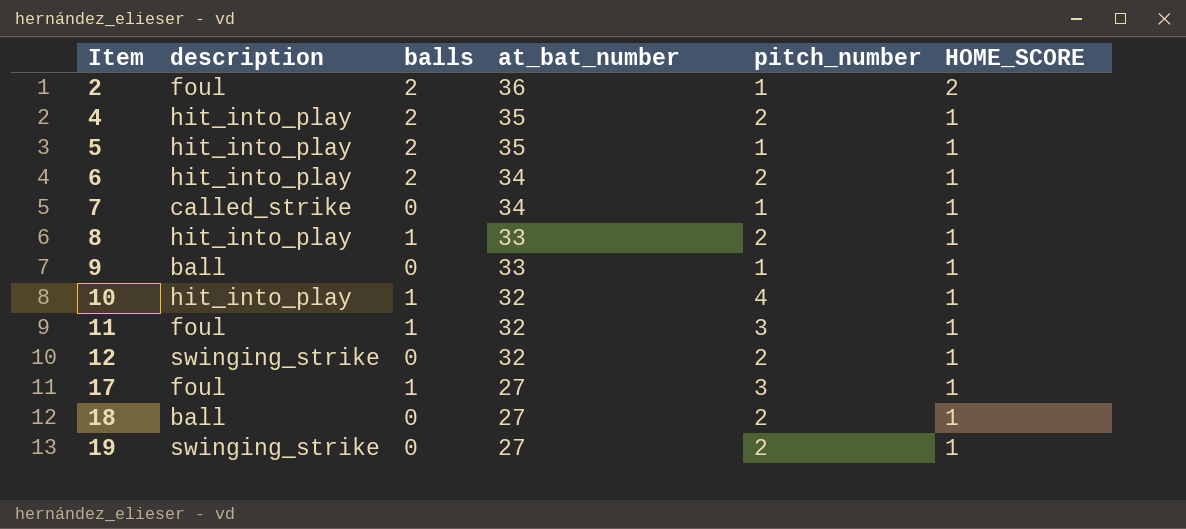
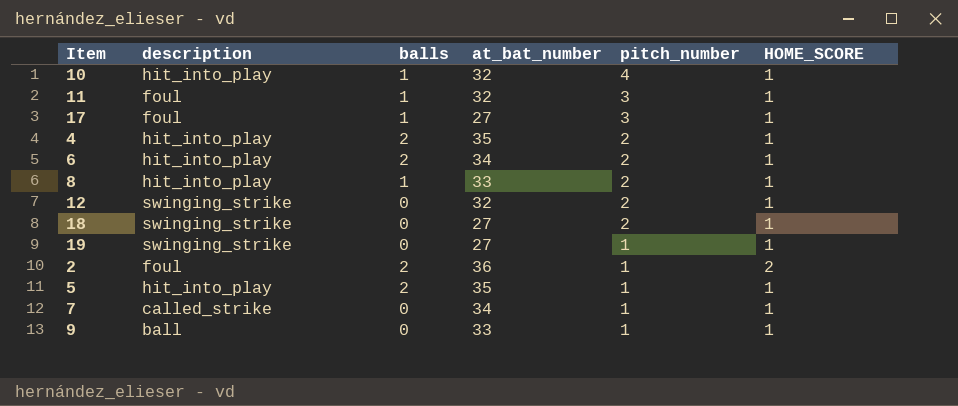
row order: Item ascending -> pitch_number descending
18 | description: ball -> swinging_strike
19 | pitch_number: 2 -> 1

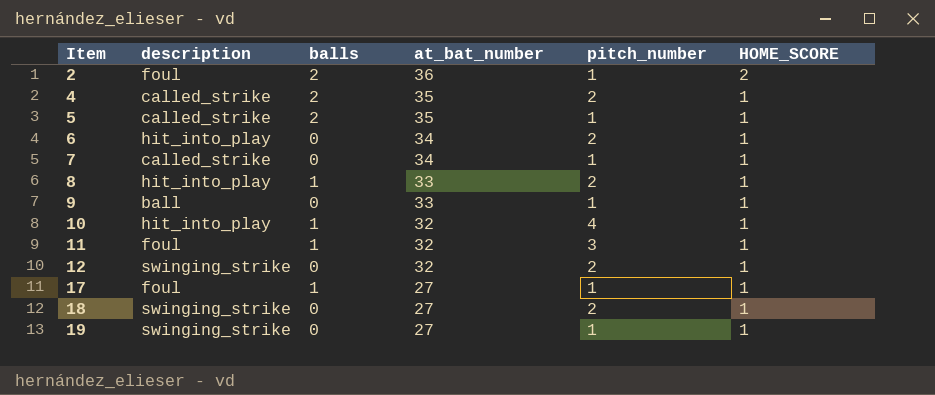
row order: pitch_number descending -> Item ascending
4 | description: hit_into_play -> called_strike
5 | description: hit_into_play -> called_strike
6 | balls: 2 -> 0
17 | pitch_number: 3 -> 1

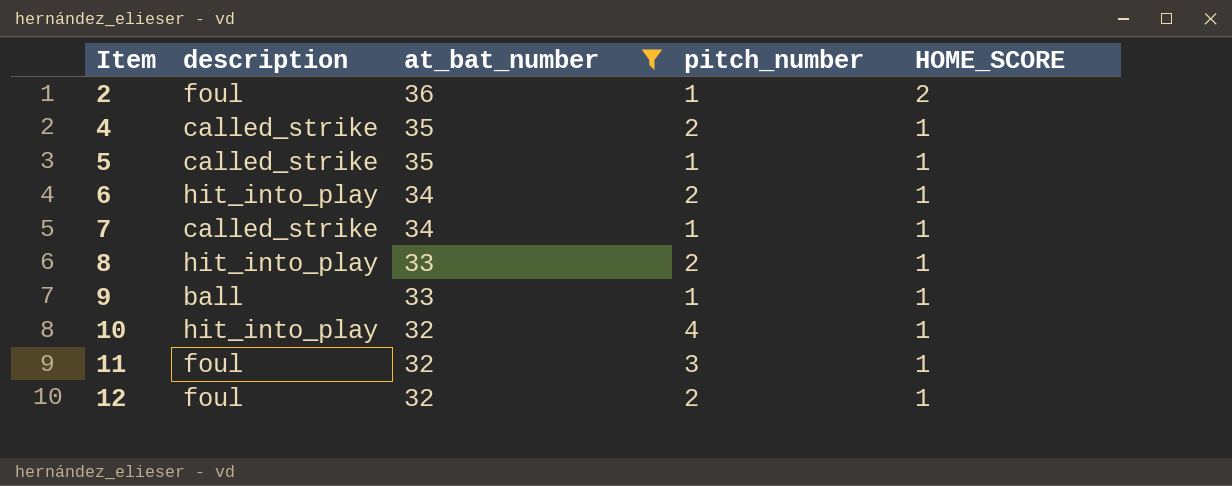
filter: none -> at_bat_number != 27
column balls | position: 3 -> none
12 | description: swinging_strike -> foul

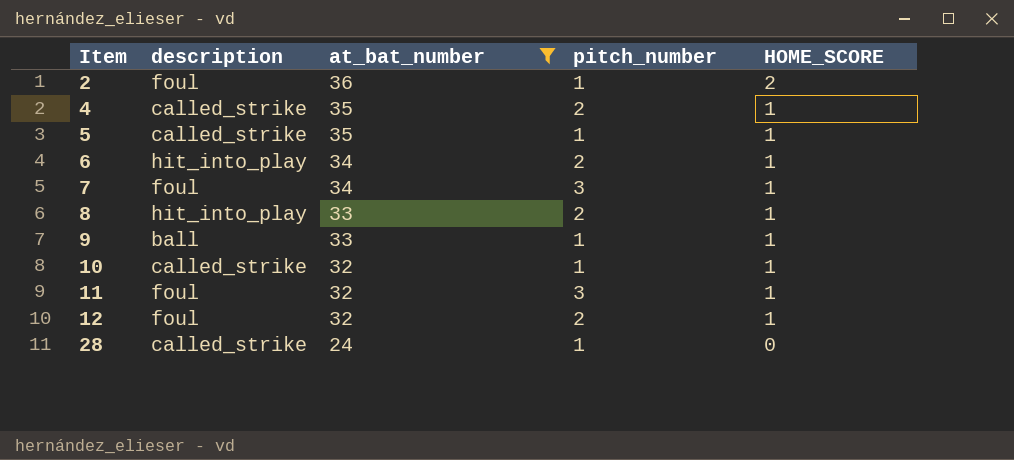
7 | description: called_strike -> foul
7 | pitch_number: 1 -> 3
10 | description: hit_into_play -> called_strike
10 | pitch_number: 4 -> 1
row 28: none -> called_strike | 24 | 1 | 0

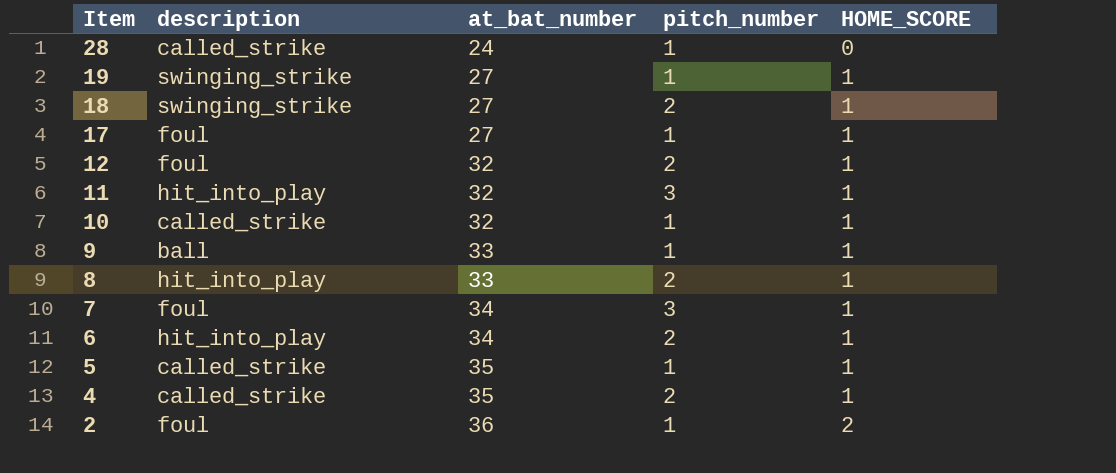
filter: at_bat_number != 27 -> none
row order: Item ascending -> Item descending
11 | description: foul -> hit_into_play

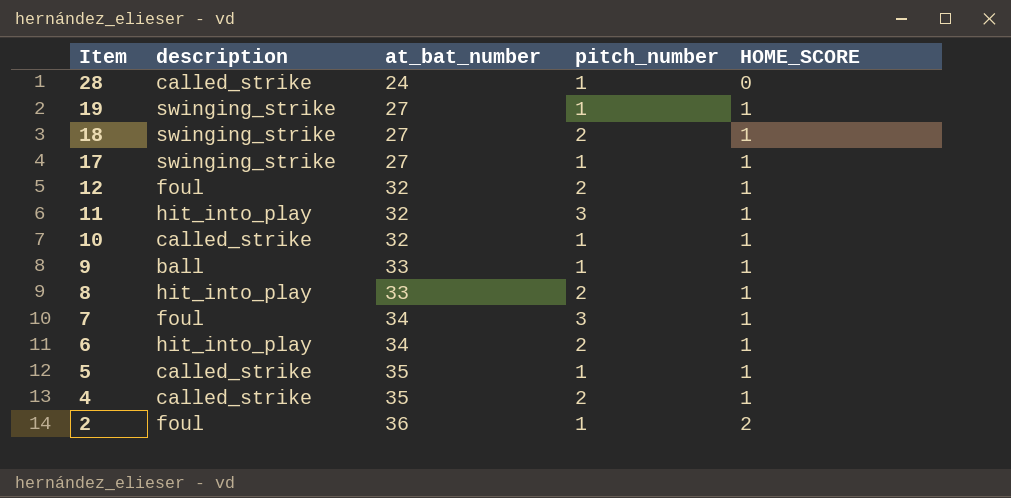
17 | description: foul -> swinging_strike

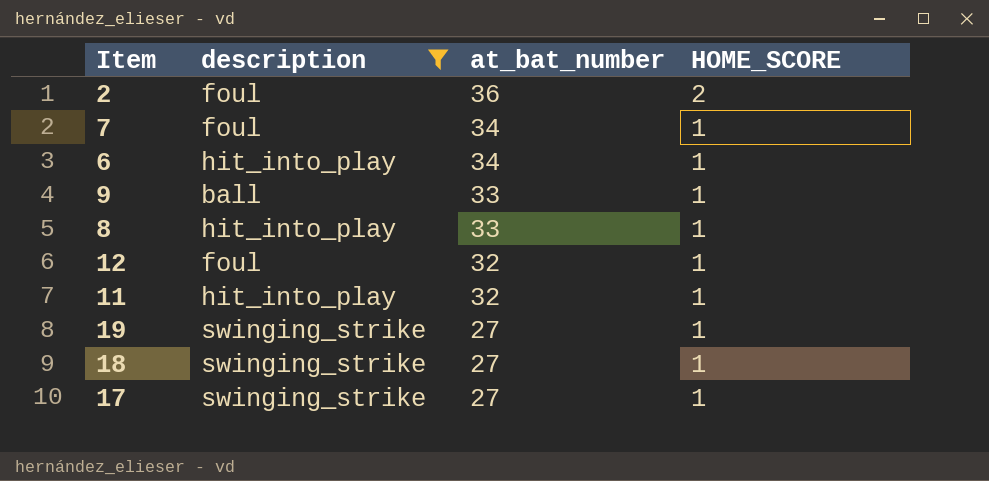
filter: none -> description != called_strike
row order: Item descending -> at_bat_number descending
column pitch_number | position: 4 -> none

